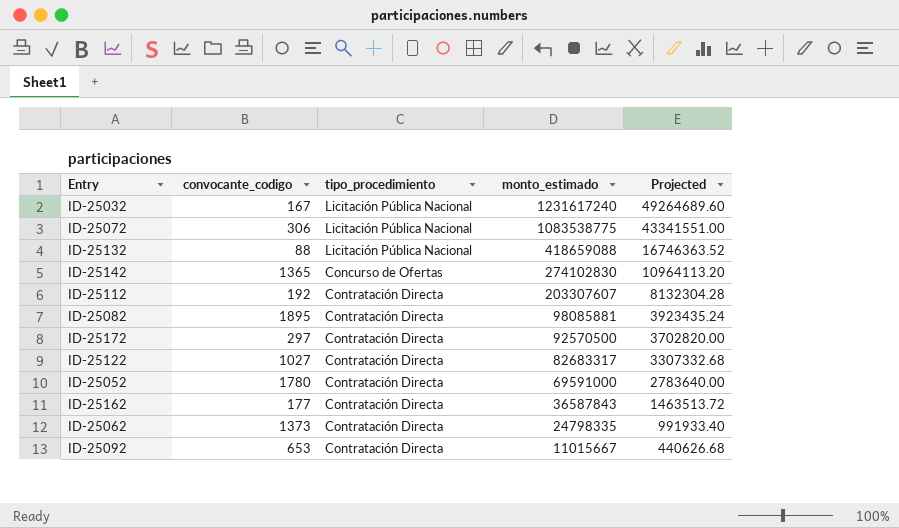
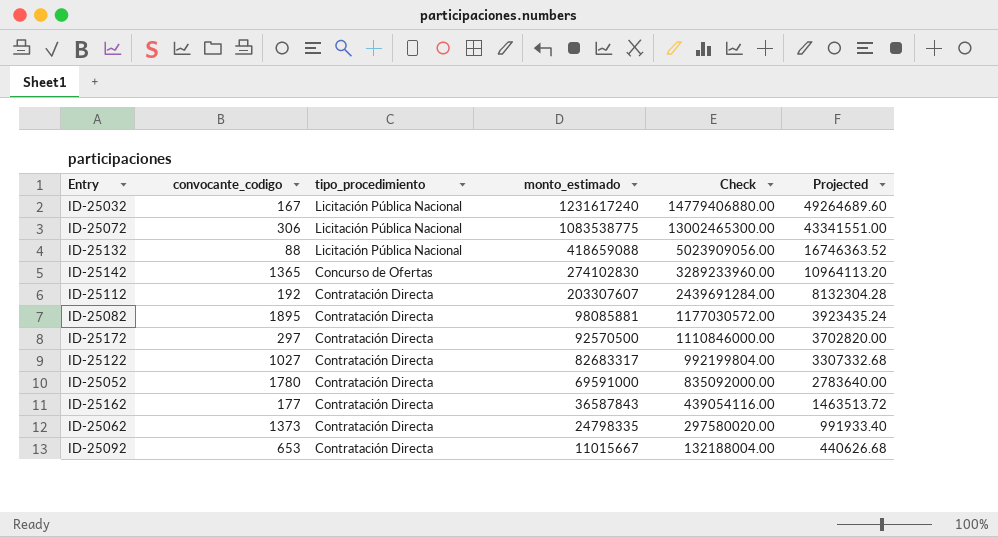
column Check | formula: none -> [monto_estimado] * 12

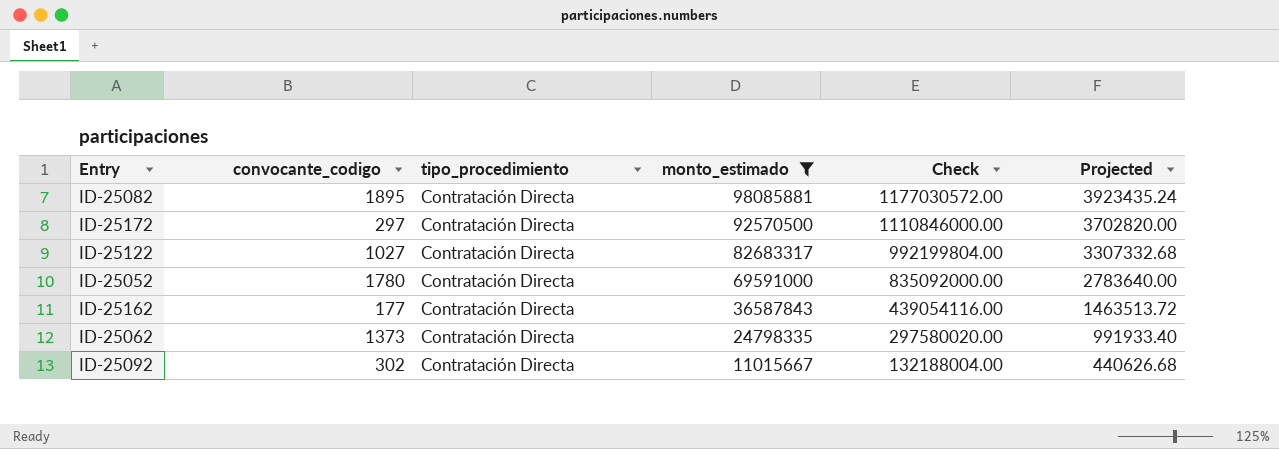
filter: none -> monto_estimado <= 98085881
ID-25092 | convocante_codigo: 653 -> 302

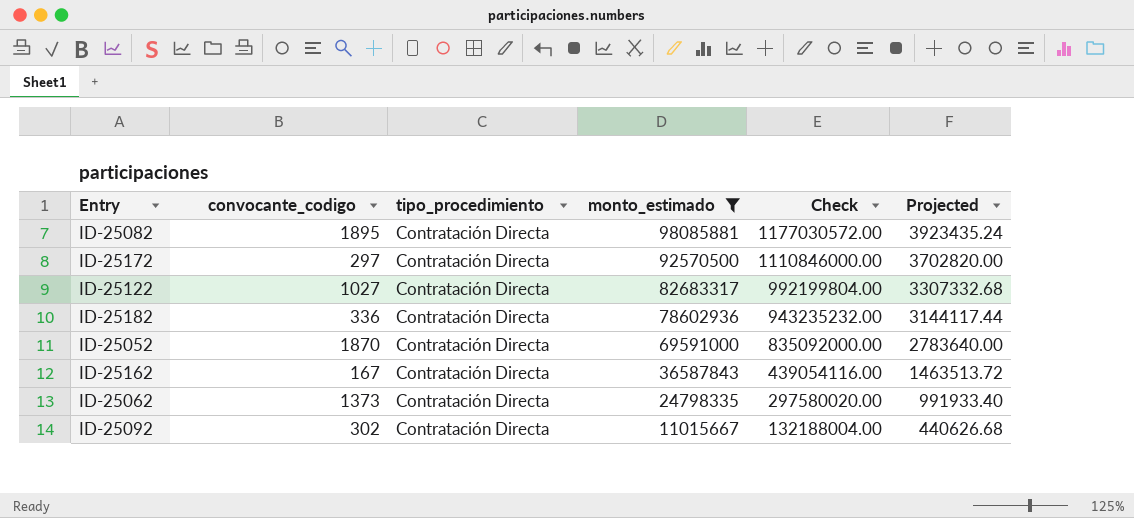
row ID-25182: none -> 336 | Contratación Directa | 78602936 | 943235232.00 | 3144117.44
ID-25052 | convocante_codigo: 1780 -> 1870
ID-25162 | convocante_codigo: 177 -> 167

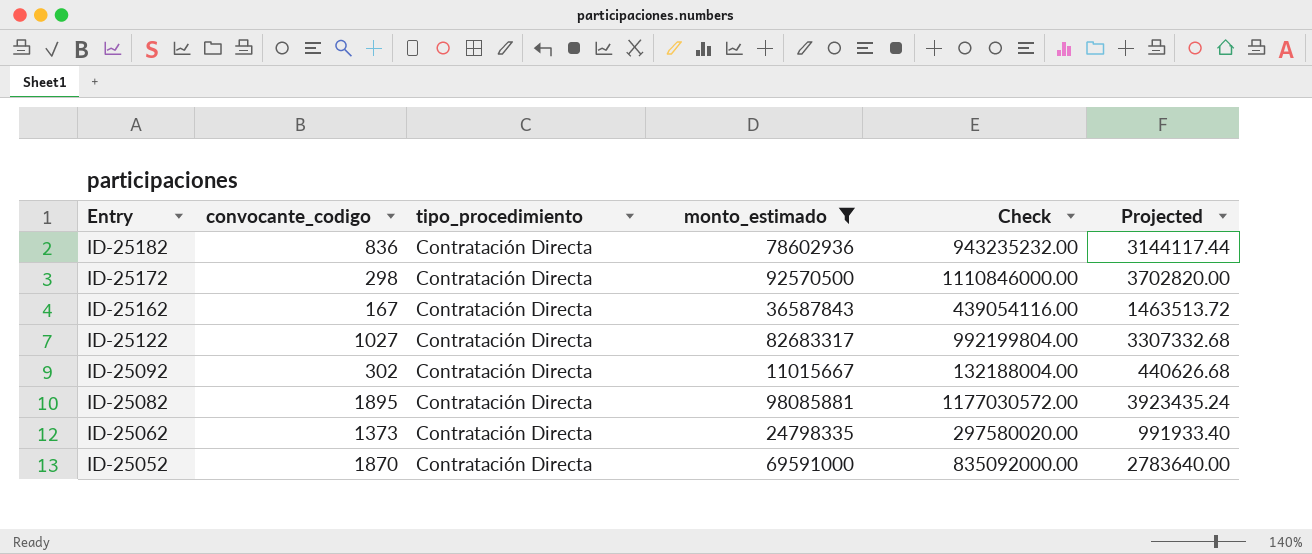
row order: monto_estimado descending -> Entry descending
ID-25182 | convocante_codigo: 336 -> 836
ID-25172 | convocante_codigo: 297 -> 298

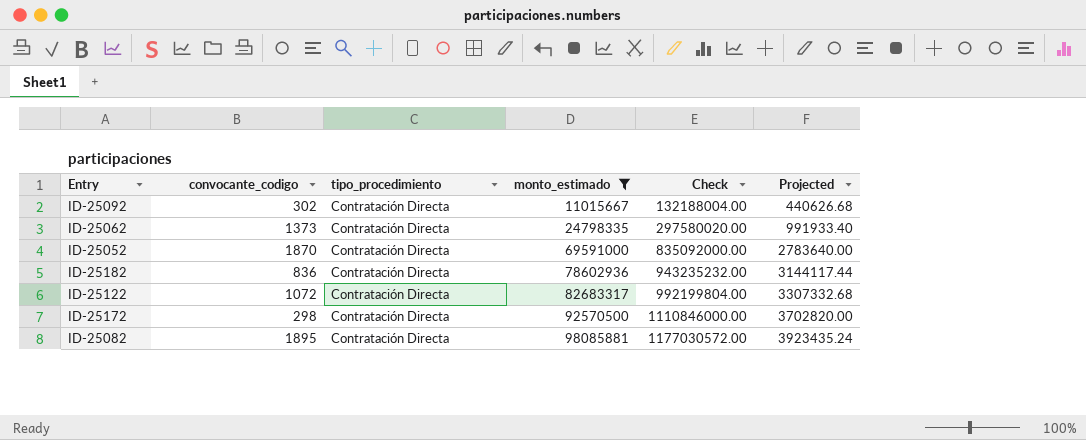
row order: Entry descending -> monto_estimado ascending
row ID-25162: 167 | Contratación Directa | 36587843 | 439054116.00 | 1463513.72 -> none
ID-25122 | convocante_codigo: 1027 -> 1072

